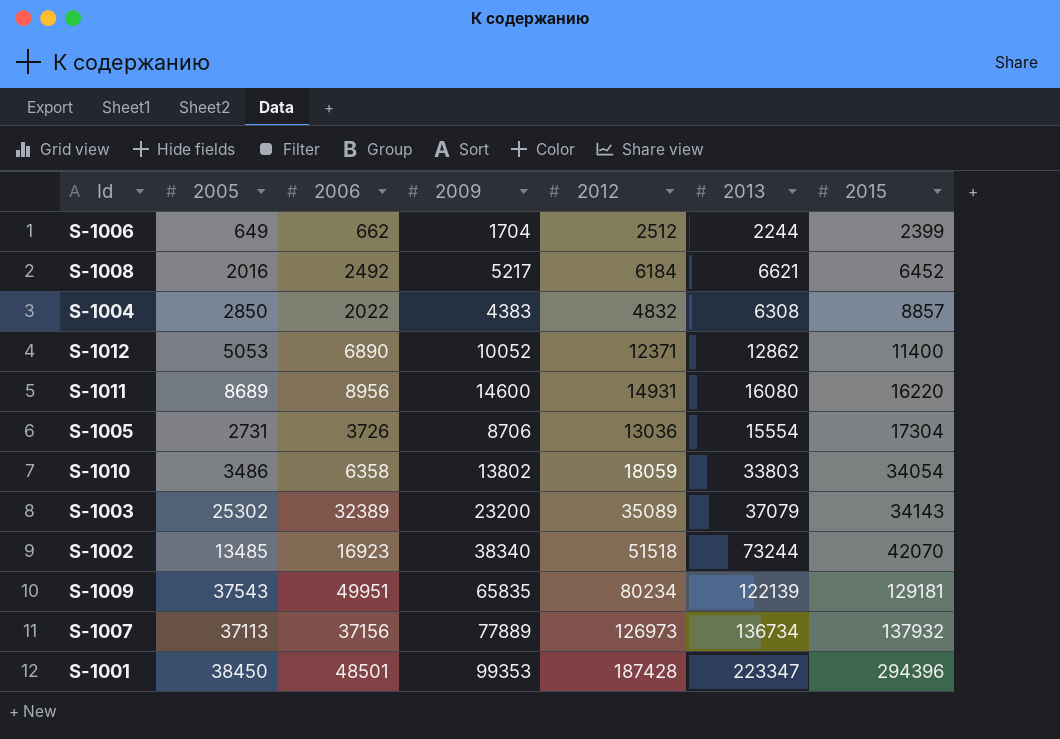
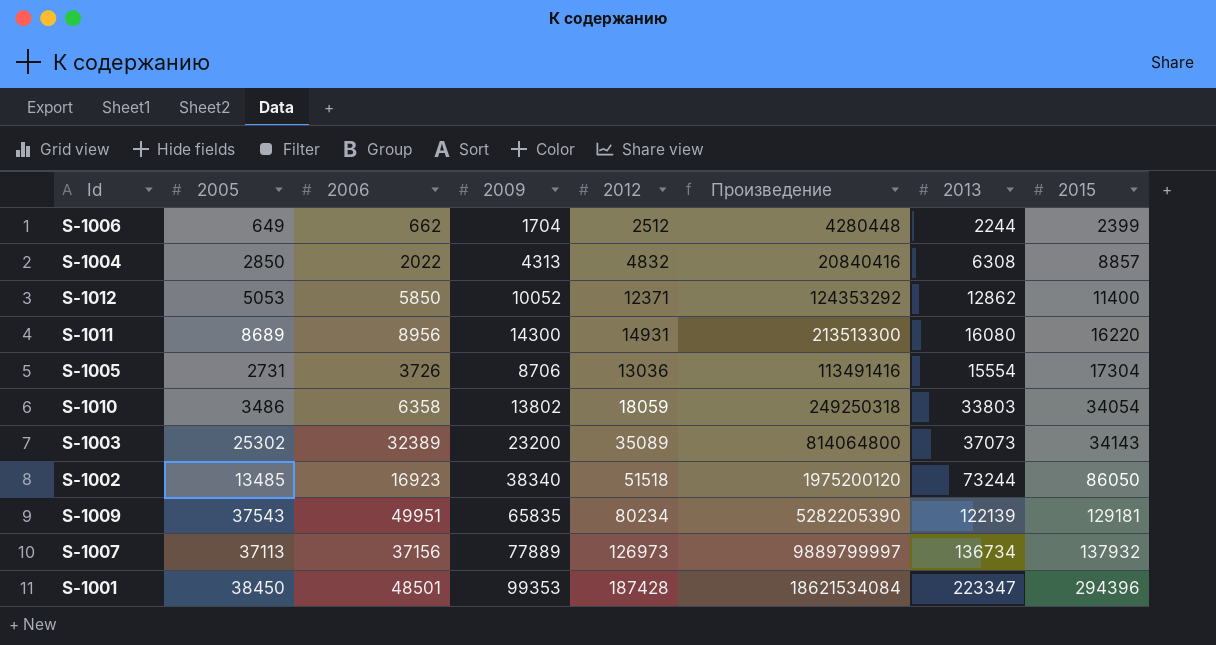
column Произведение | formula: none -> [2009] * [2012]
row S-1008: 2016 | 2492 | 5217 | 6184 | 6621 | 6452 -> none
S-1004 | 2009: 4383 -> 4313
S-1012 | 2006: 6890 -> 5850
S-1011 | 2009: 14600 -> 14300
S-1003 | 2013: 37079 -> 37073
S-1002 | 2015: 42070 -> 86050

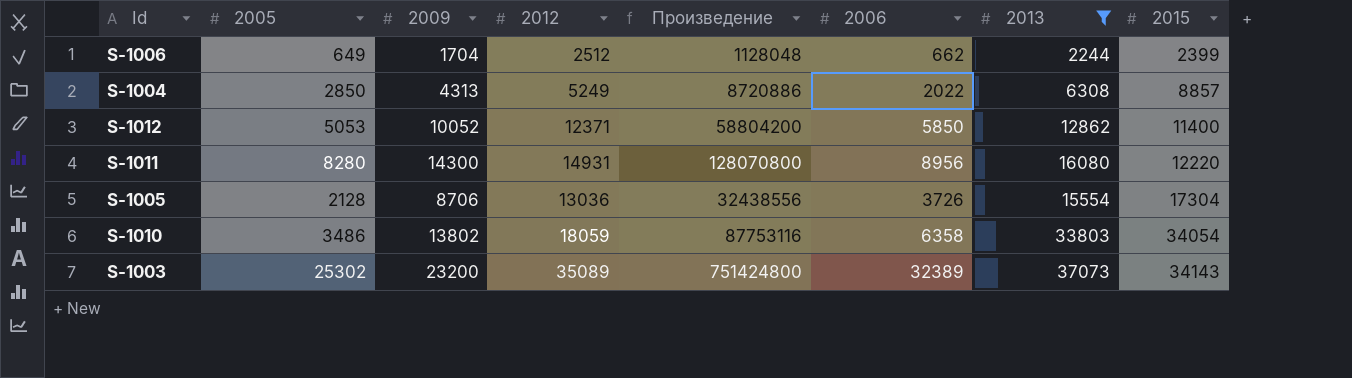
filter: none -> 2013 <= 37073
column Произведение | formula: [2009] * [2012] -> [2009] * [2006]
column 2006 | position: 3 -> 6
S-1004 | 2012: 4832 -> 5249
S-1011 | 2005: 8689 -> 8280
S-1011 | 2015: 16220 -> 12220
S-1005 | 2005: 2731 -> 2128

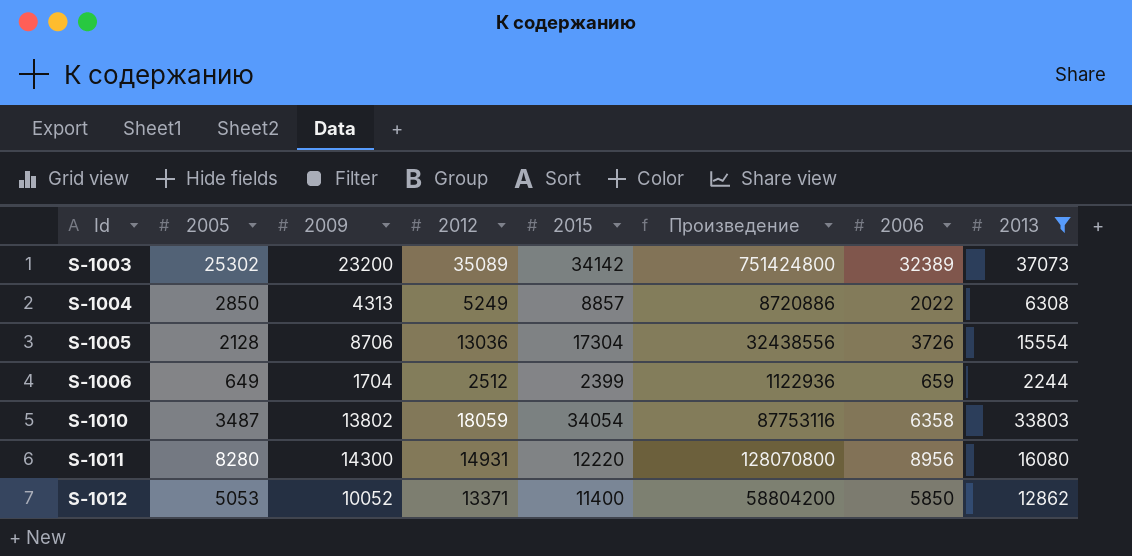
row order: 2015 ascending -> Id ascending
column 2015 | position: 8 -> 5
S-1003 | 2015: 34143 -> 34142
S-1006 | Произведение: 1128048 -> 1122936
S-1006 | 2006: 662 -> 659
S-1010 | 2005: 3486 -> 3487
S-1012 | 2012: 12371 -> 13371

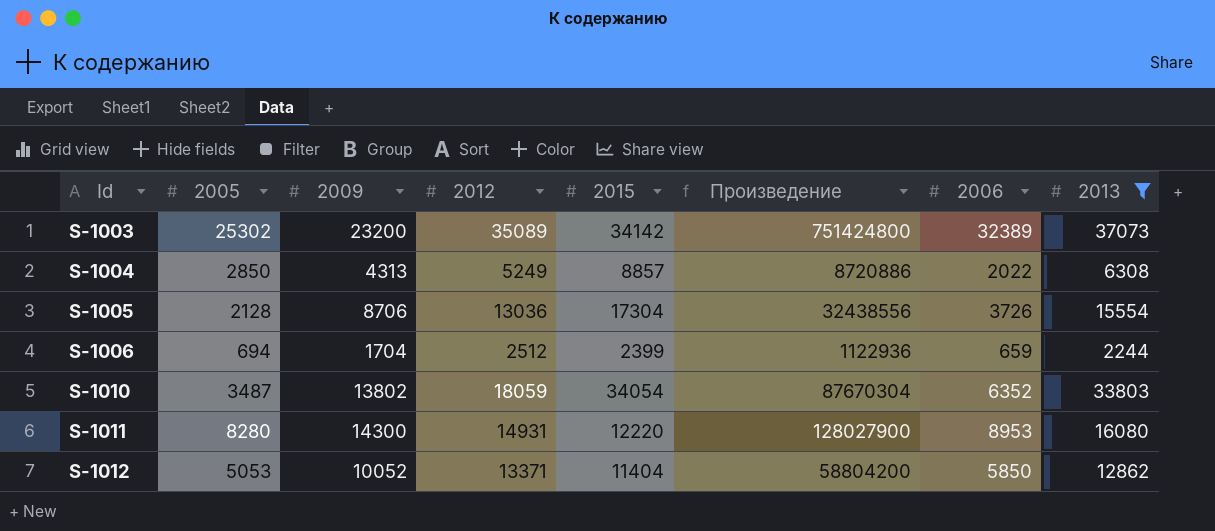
S-1006 | 2005: 649 -> 694
S-1010 | Произведение: 87753116 -> 87670304
S-1010 | 2006: 6358 -> 6352
S-1011 | Произведение: 128070800 -> 128027900
S-1011 | 2006: 8956 -> 8953
S-1012 | 2015: 11400 -> 11404

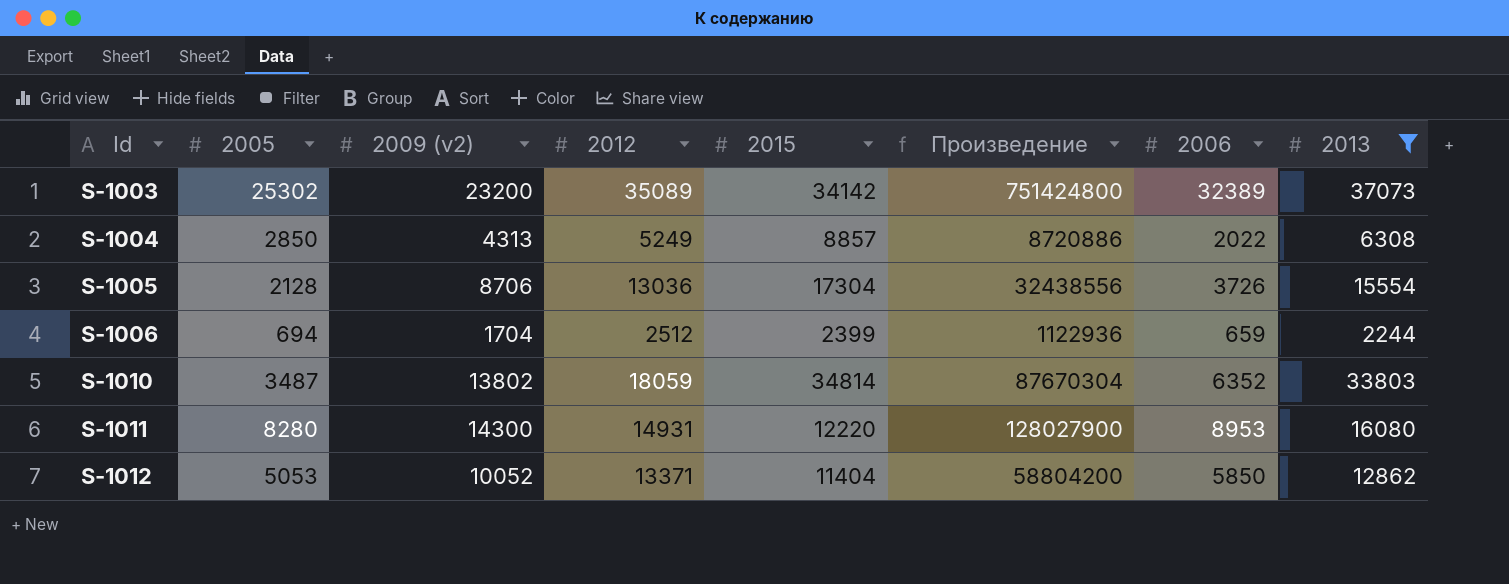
column name: 2009 -> 2009 (v2)
S-1010 | 2015: 34054 -> 34814

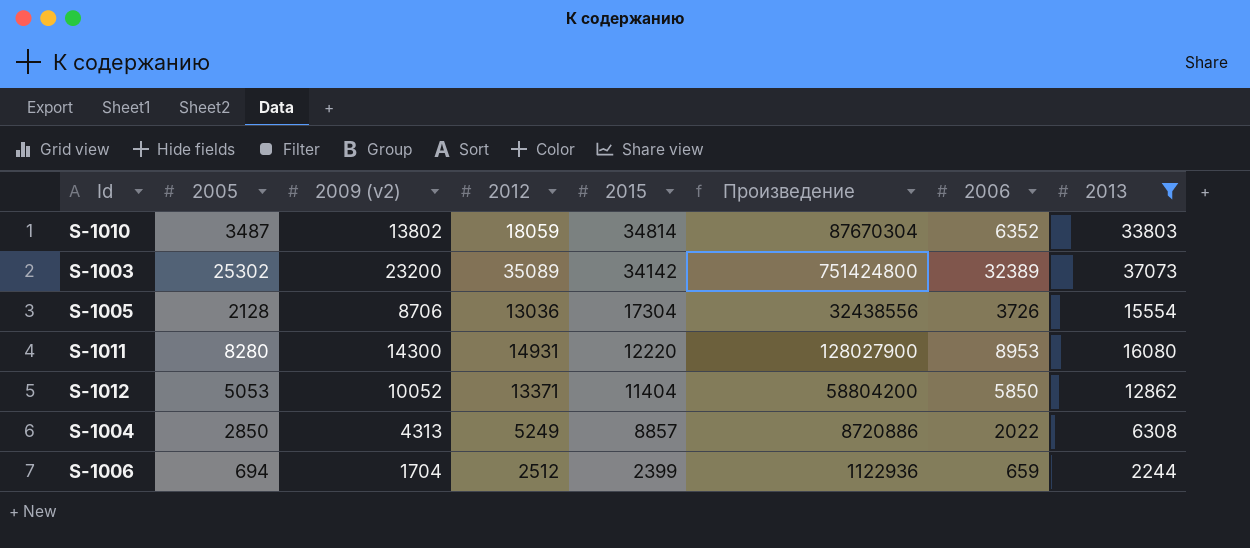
row order: Id ascending -> 2015 descending

